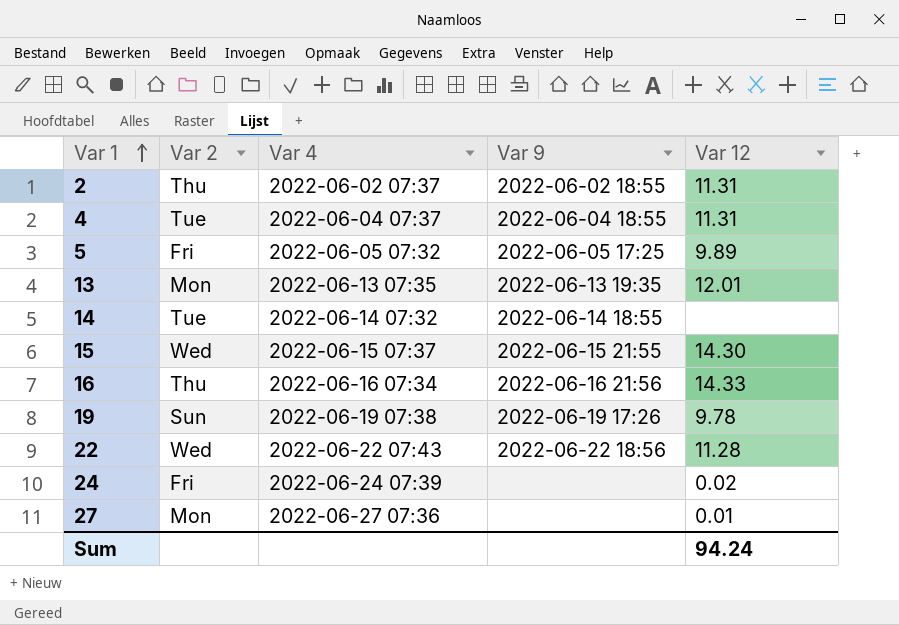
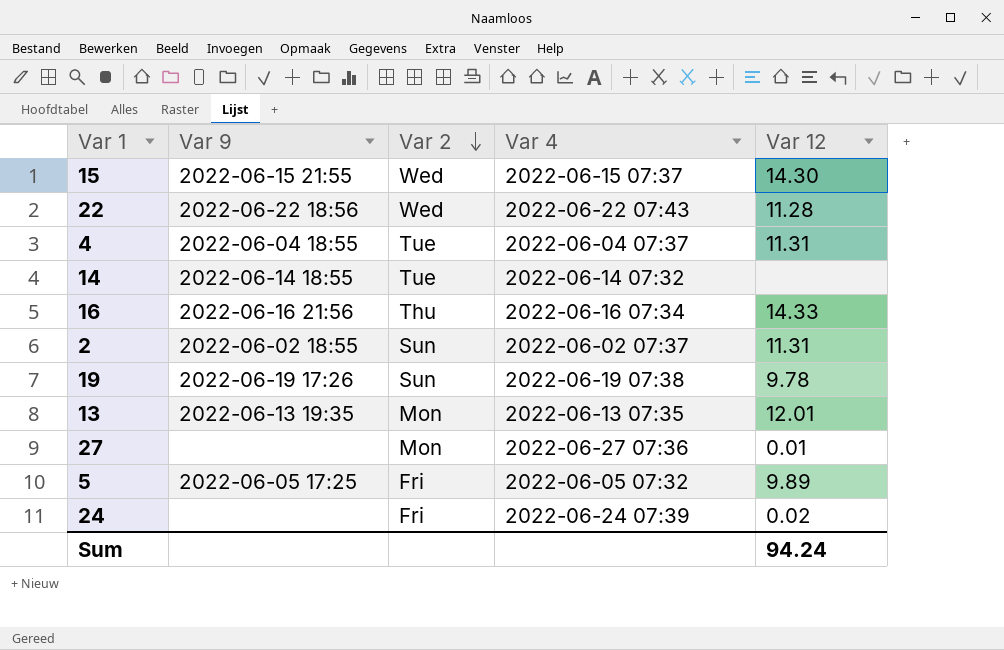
row order: Var 1 ascending -> Var 2 descending
column Var 9 | position: 4 -> 2
2 | Var 2: Thu -> Sun

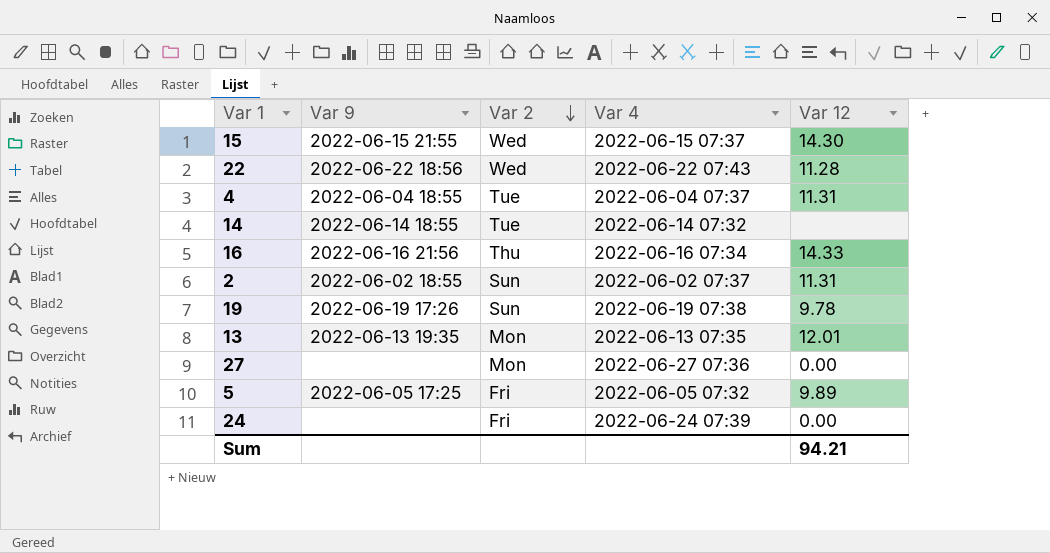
27 | Var 12: 0.01 -> 0.00
24 | Var 12: 0.02 -> 0.00
Sum | Var 12: 94.24 -> 94.21

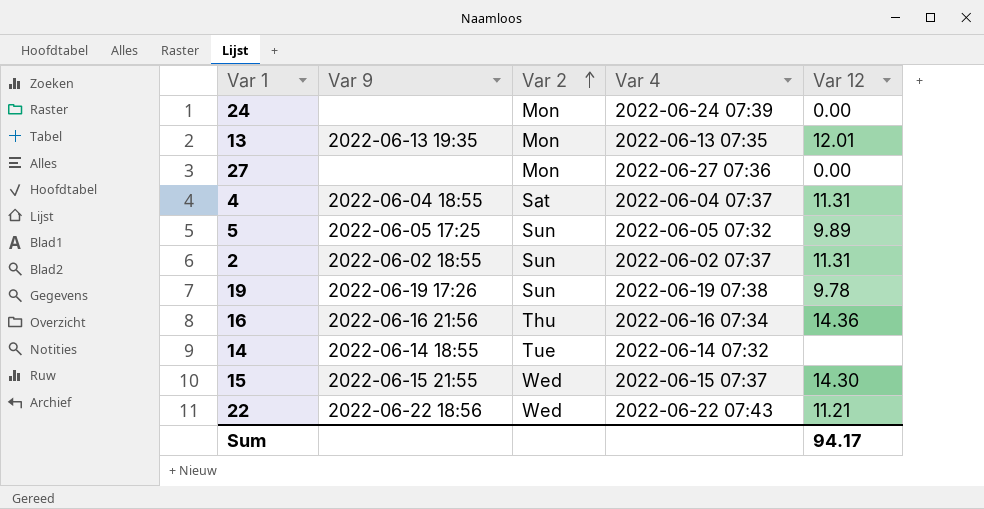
row order: Var 2 descending -> Var 2 ascending
24 | Var 2: Fri -> Mon
4 | Var 2: Tue -> Sat
5 | Var 2: Fri -> Sun
16 | Var 12: 14.33 -> 14.36
22 | Var 12: 11.28 -> 11.21
Sum | Var 12: 94.21 -> 94.17

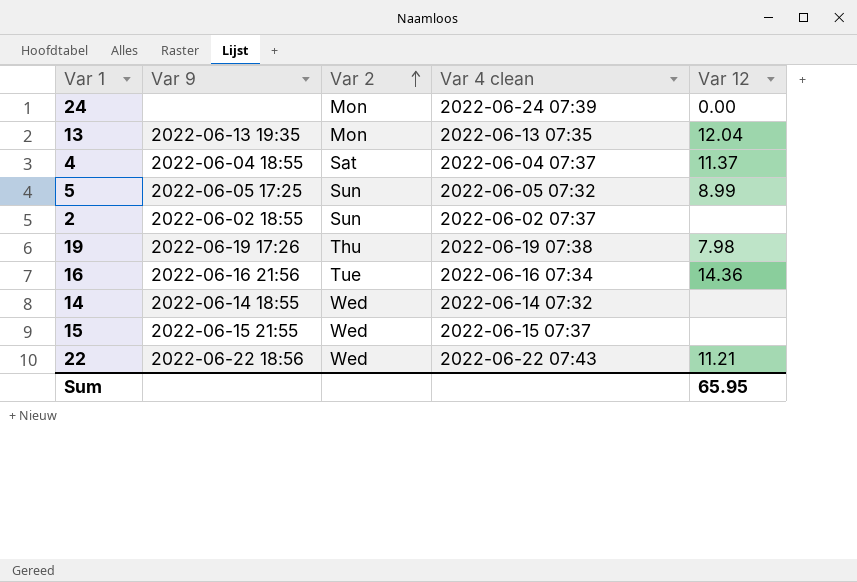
column name: Var 4 -> Var 4 clean
row 27: none | Mon | 2022-06-27 07:36 | 0.00 -> none
13 | Var 12: 12.01 -> 12.04
4 | Var 12: 11.31 -> 11.37
5 | Var 12: 9.89 -> 8.99
2 | Var 12: 11.31 -> none
19 | Var 2: Sun -> Thu
19 | Var 12: 9.78 -> 7.98
16 | Var 2: Thu -> Tue
14 | Var 2: Tue -> Wed
15 | Var 12: 14.30 -> none
Sum | Var 12: 94.17 -> 65.95

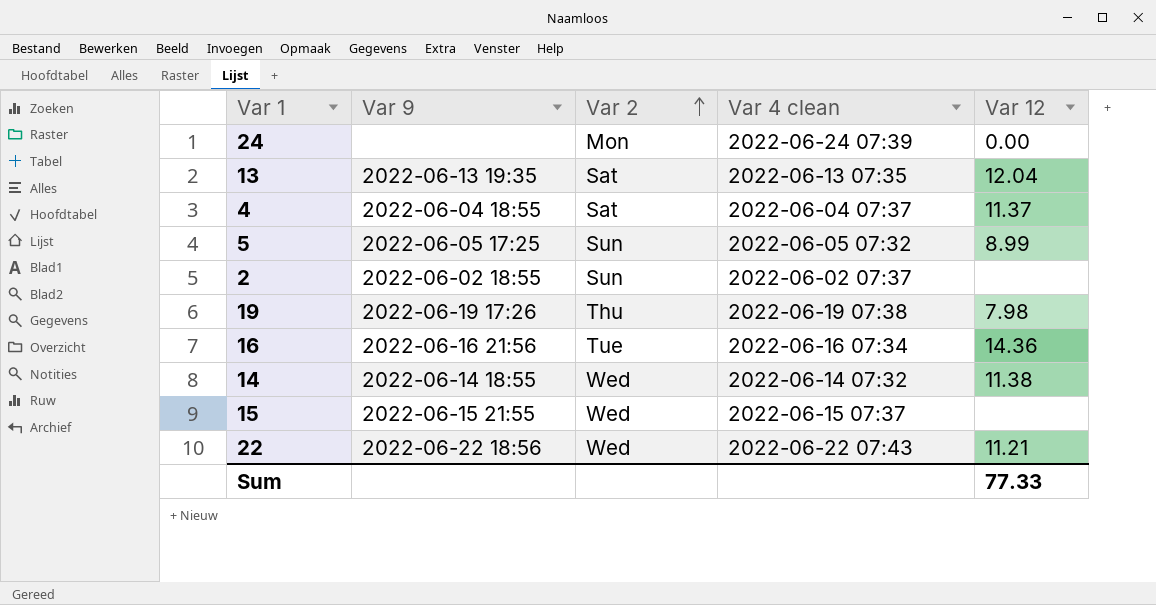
13 | Var 2: Mon -> Sat
14 | Var 12: none -> 11.38
Sum | Var 12: 65.95 -> 77.33

